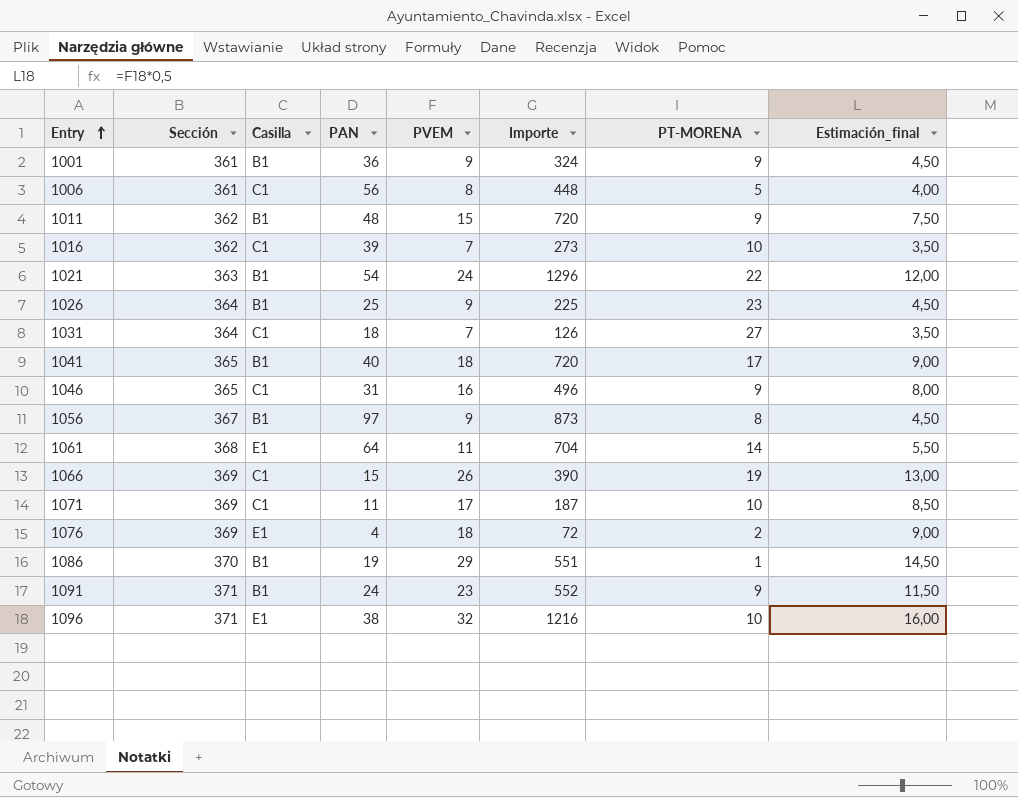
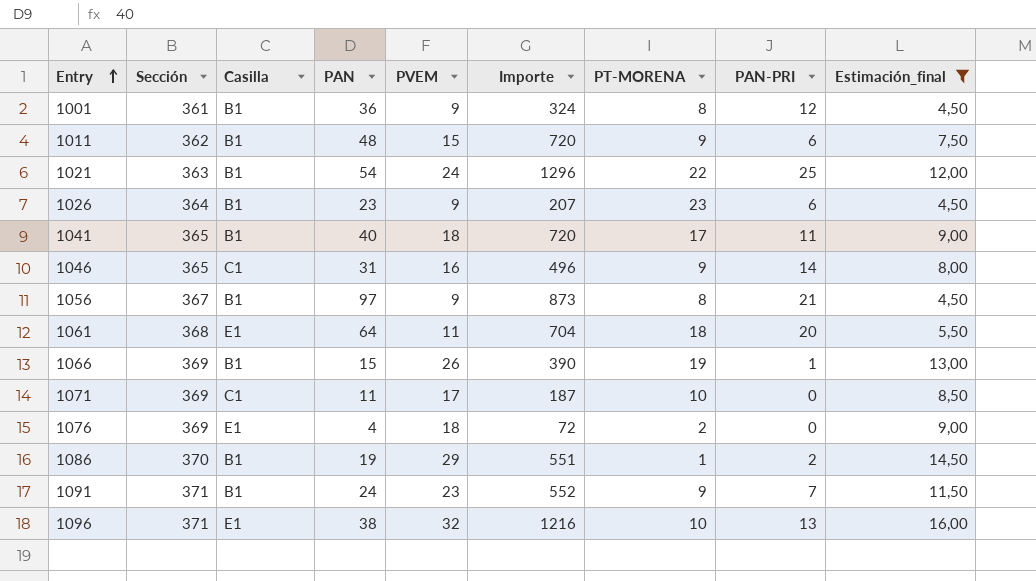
filter: none -> Estimación_final >= 4,50
column PAN-PRI | position: none -> 8
1001 | PT-MORENA: 9 -> 8
1026 | PAN: 25 -> 23
1026 | Importe: 225 -> 207
1061 | PT-MORENA: 14 -> 18
1066 | Casilla: C1 -> B1

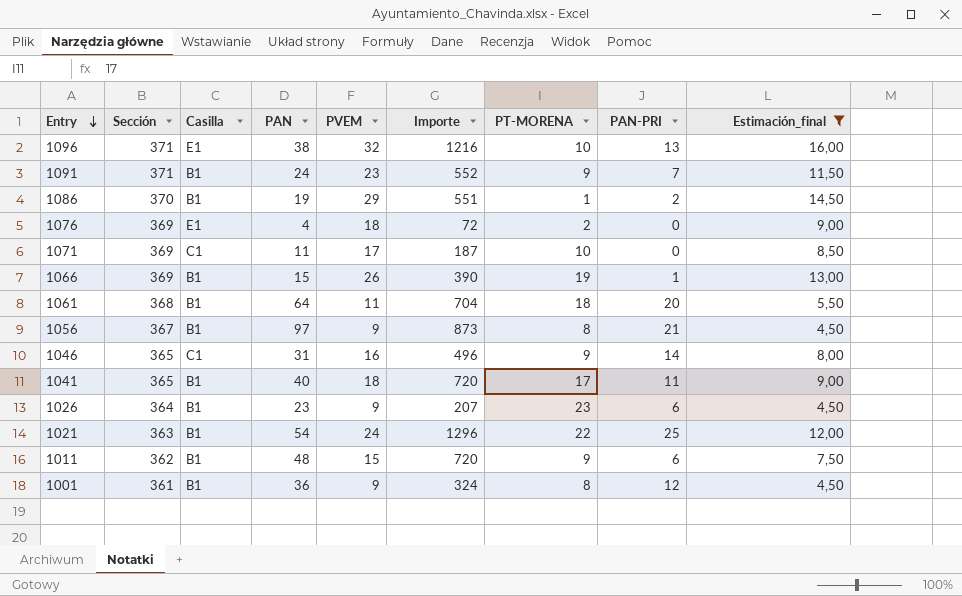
row order: Entry ascending -> Entry descending
1061 | Casilla: E1 -> B1

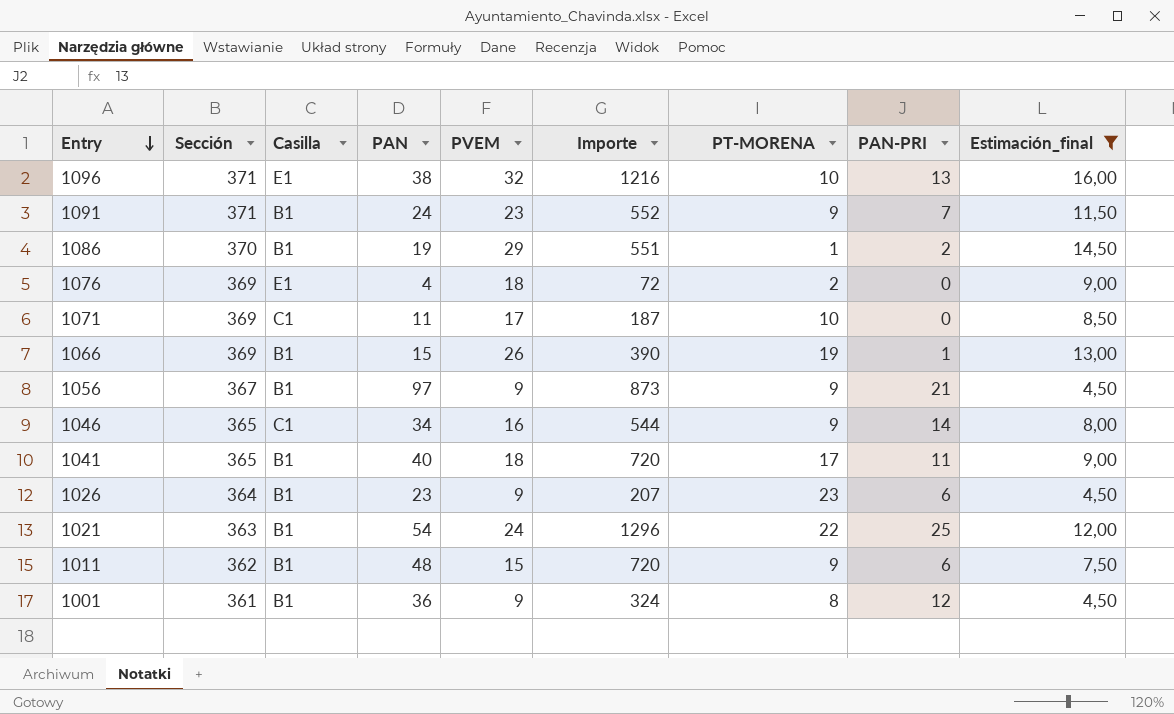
row 1061: 368 | B1 | 64 | 11 | 704 | 18 | 20 | 5,50 -> none
1056 | PT-MORENA: 8 -> 9
1046 | PAN: 31 -> 34
1046 | Importe: 496 -> 544

